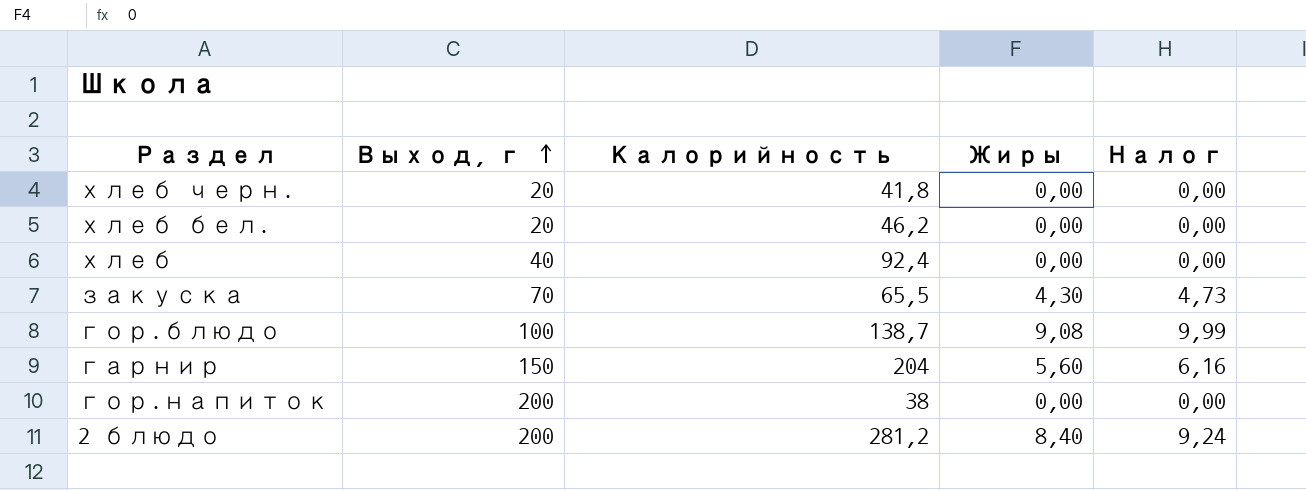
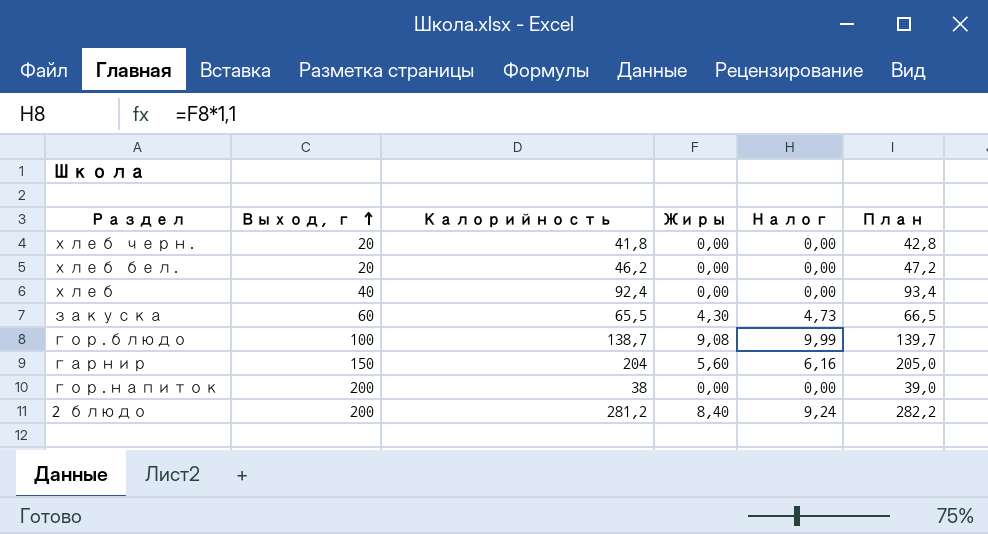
column План | formula: none -> [Калорийность] + 1
закуска | Выход, г: 70 -> 60

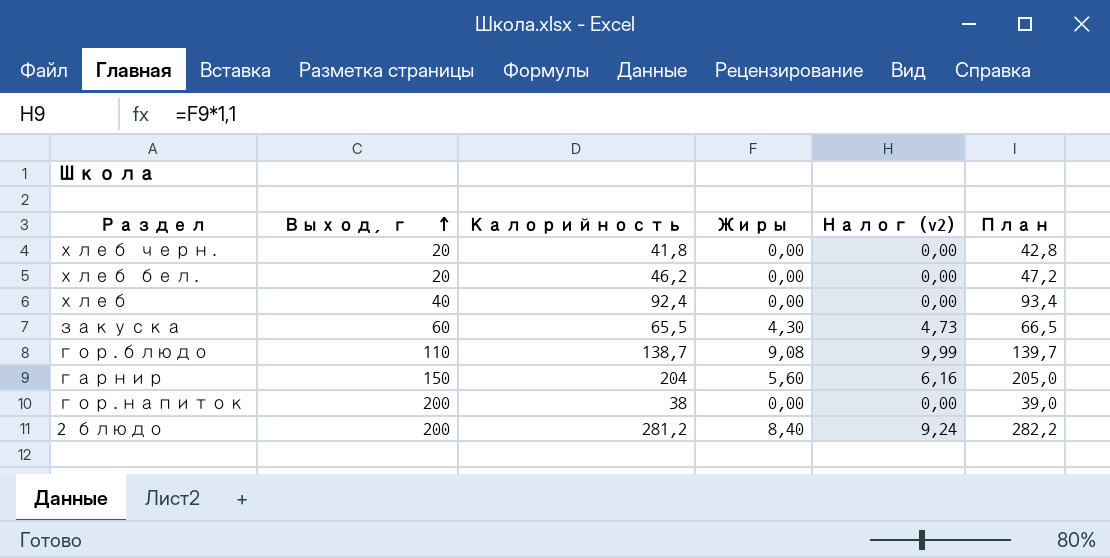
column name: Налог -> Налог (v2)
гор.блюдо | Выход, г: 100 -> 110

